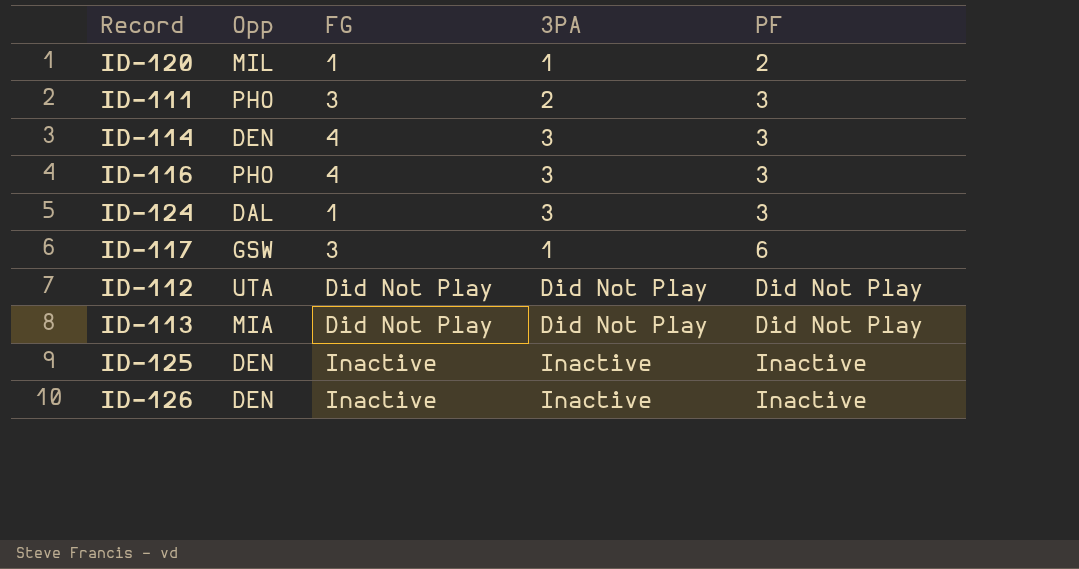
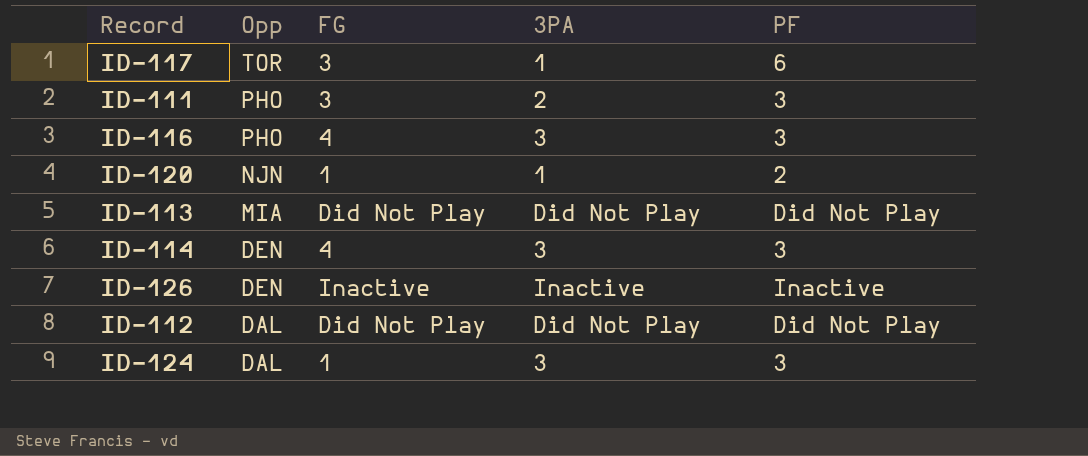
row order: PF ascending -> Opp descending
row ID-125: DEN | Inactive | Inactive | Inactive -> none
ID-117 | Opp: GSW -> TOR
ID-120 | Opp: MIL -> NJN
ID-112 | Opp: UTA -> DAL

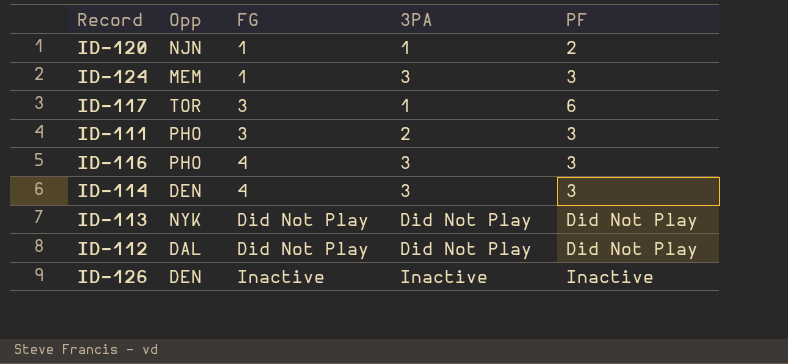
row order: Opp descending -> FG ascending
ID-124 | Opp: DAL -> MEM
ID-113 | Opp: MIA -> NYK

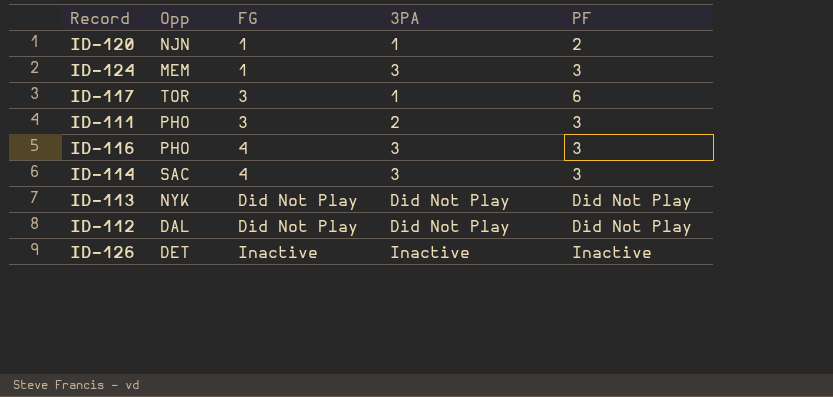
ID-114 | Opp: DEN -> SAC
ID-126 | Opp: DEN -> DET

